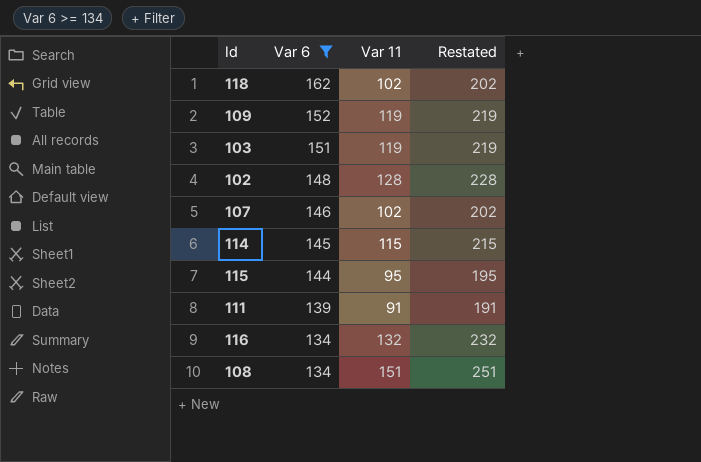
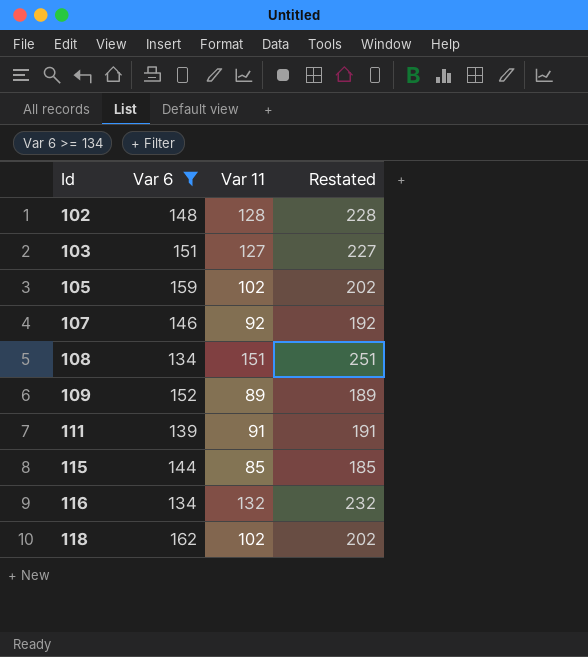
row order: Var 6 descending -> Id ascending
row 114: 145 | 115 | 215 -> none
103 | Var 11: 119 -> 127
103 | Restated: 219 -> 227
row 105: none -> 159 | 102 | 202
107 | Var 11: 102 -> 92
107 | Restated: 202 -> 192
109 | Var 11: 119 -> 89
109 | Restated: 219 -> 189
115 | Var 11: 95 -> 85
115 | Restated: 195 -> 185

